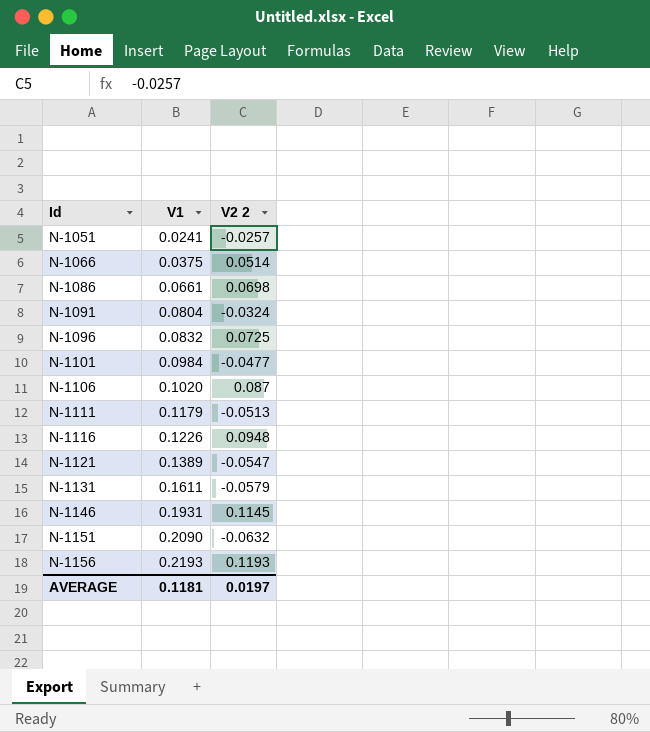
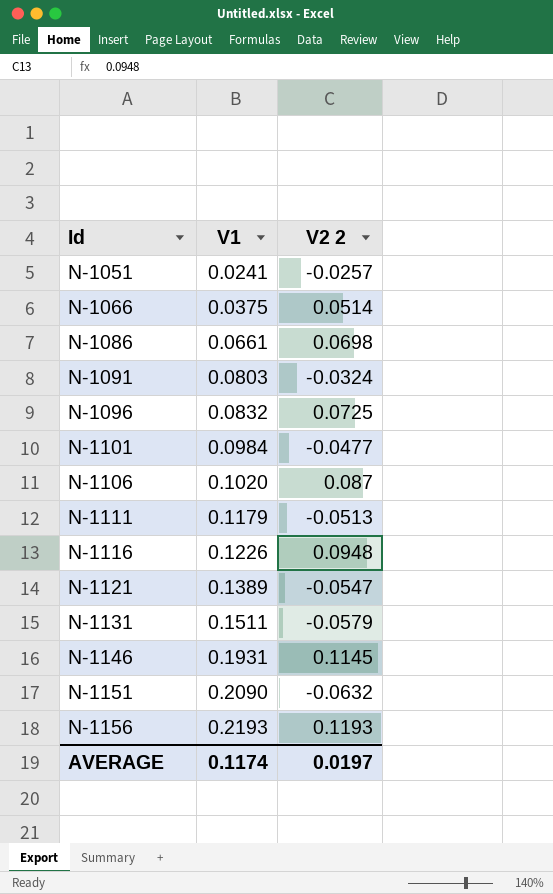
N-1091 | V1: 0.0804 -> 0.0803
N-1131 | V1: 0.1611 -> 0.1511
AVERAGE | V1: 0.1181 -> 0.1174

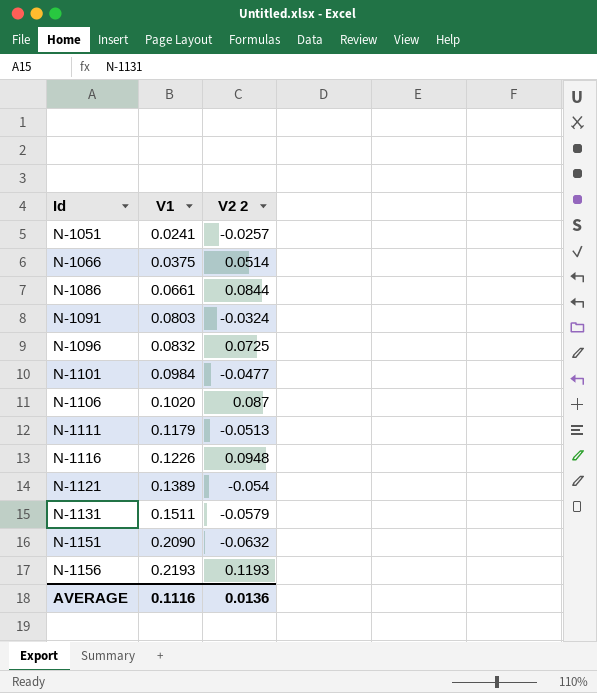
row N-1146: 0.1931 | 0.1145 -> none
N-1086 | V2 2: 0.0698 -> 0.0844
N-1121 | V2 2: -0.0547 -> -0.054
AVERAGE | V1: 0.1174 -> 0.1116
AVERAGE | V2 2: 0.0197 -> 0.0136

